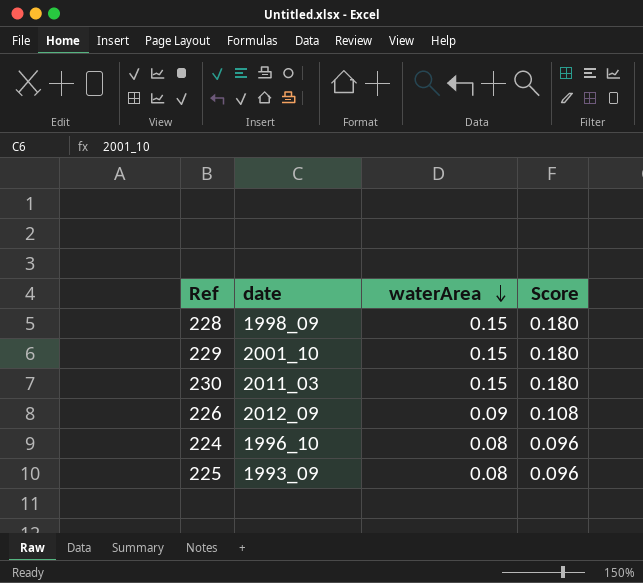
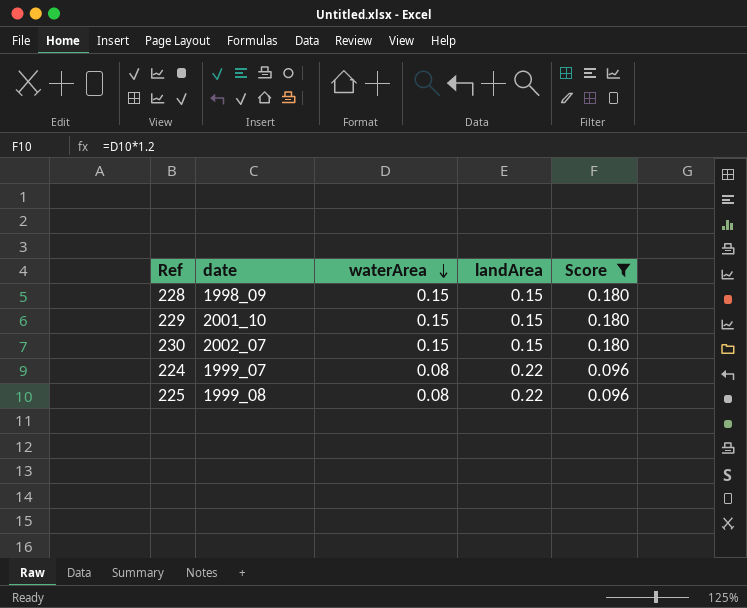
filter: none -> Score != 0.108
column landArea | position: none -> 4
230 | date: 2011_03 -> 2002_07
224 | date: 1996_10 -> 1999_07
225 | date: 1993_09 -> 1999_08

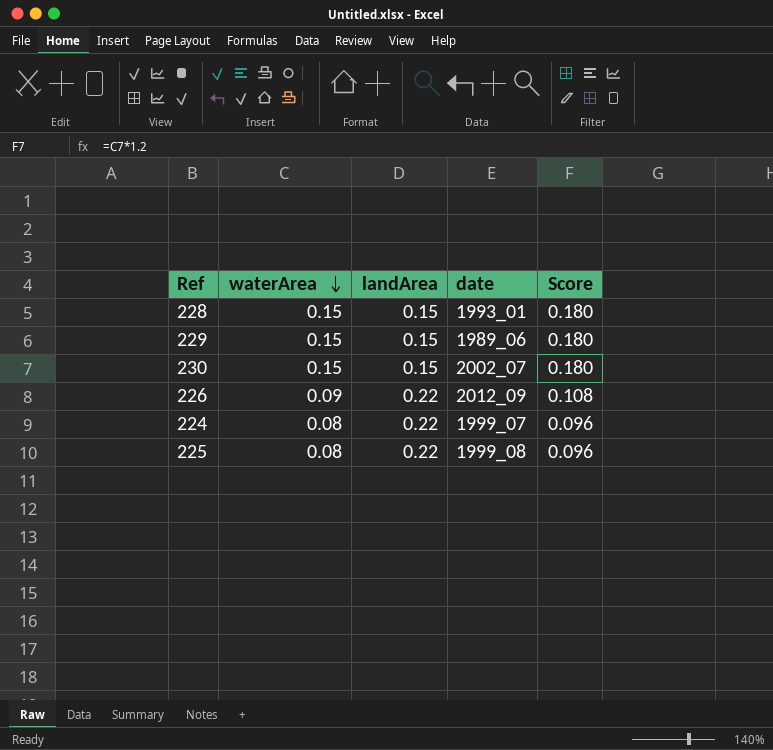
filter: Score != 0.108 -> none
column date | position: 2 -> 4
228 | date: 1998_09 -> 1993_01
229 | date: 2001_10 -> 1989_06

